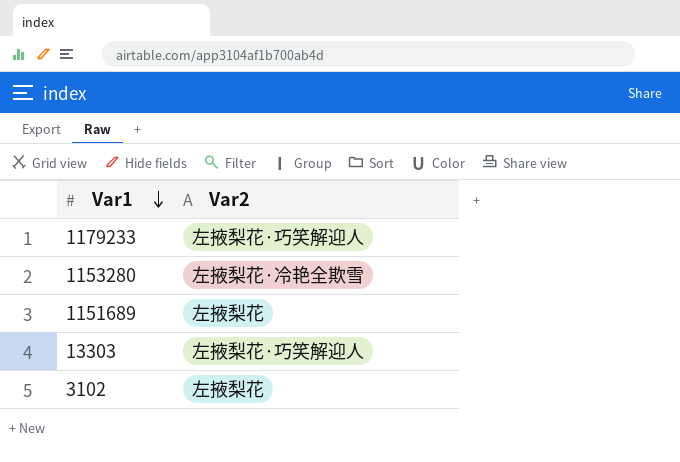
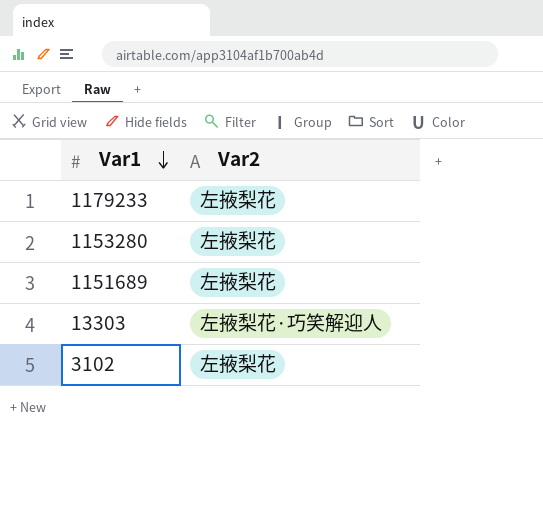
1179233 | Var2: 左掖梨花·巧笑解迎人 -> 左掖梨花
1153280 | Var2: 左掖梨花·冷艳全欺雪 -> 左掖梨花

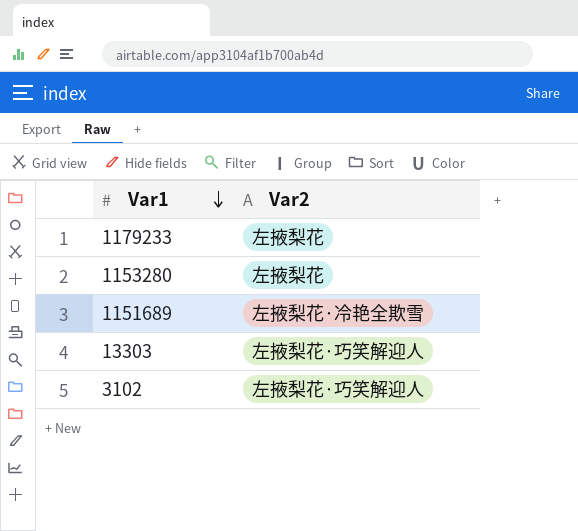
1151689 | Var2: 左掖梨花 -> 左掖梨花·冷艳全欺雪
3102 | Var2: 左掖梨花 -> 左掖梨花·巧笑解迎人

